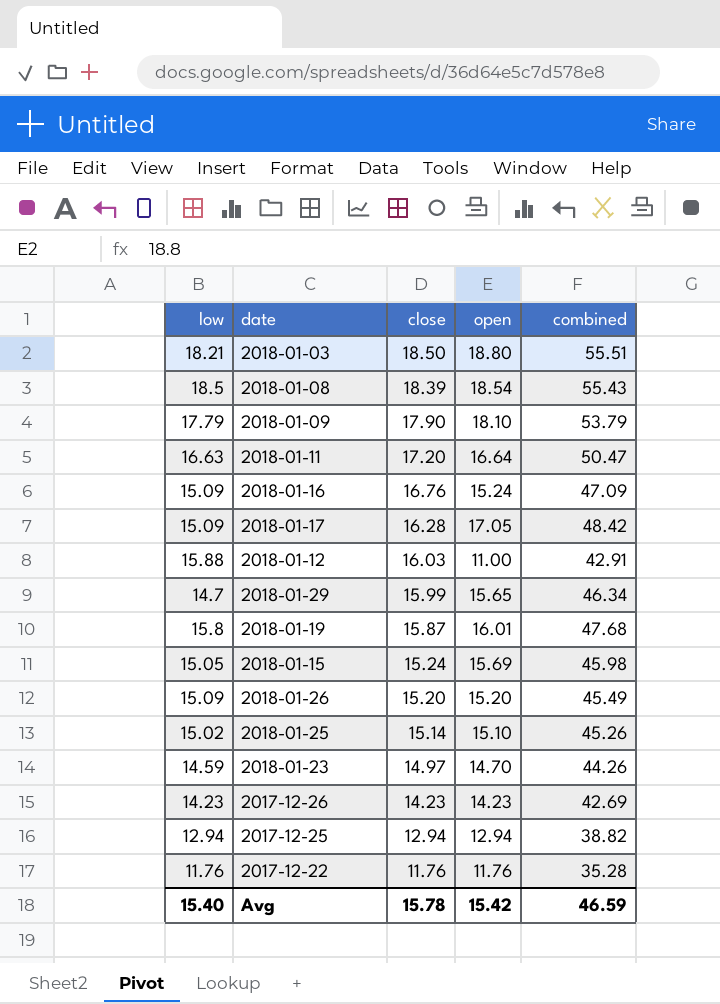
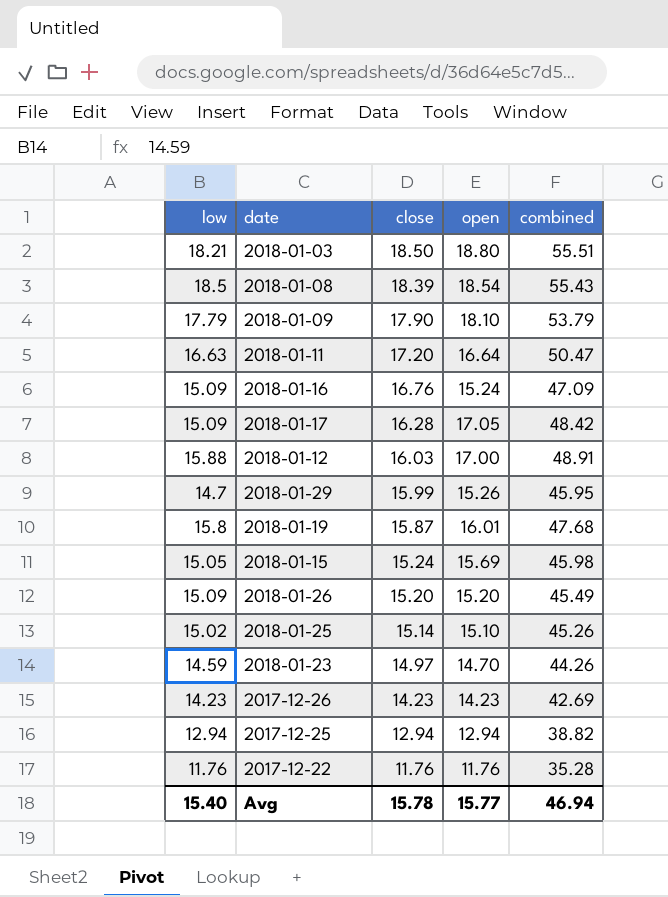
2018-01-12 | open: 11.00 -> 17.00
2018-01-12 | combined: 42.91 -> 48.91
2018-01-29 | open: 15.65 -> 15.26
2018-01-29 | combined: 46.34 -> 45.95
Avg | open: 15.42 -> 15.77
Avg | combined: 46.59 -> 46.94

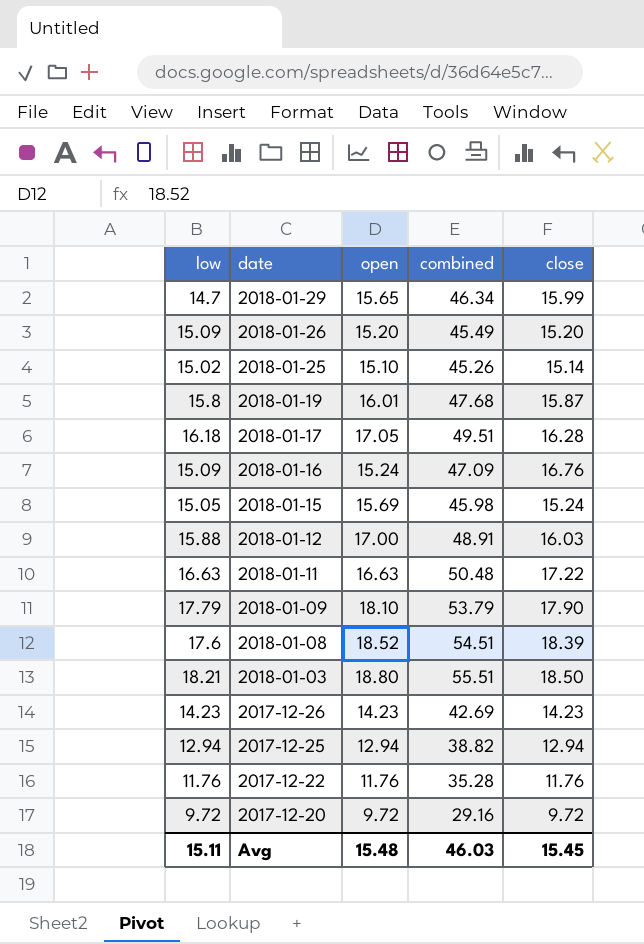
row order: close descending -> date descending
column close | position: 3 -> 5
row 2018-01-23: 14.59 | 14.97 | 14.70 | 44.26 -> none
2018-01-29 | open: 15.26 -> 15.65
2018-01-29 | combined: 45.95 -> 46.34
2018-01-17 | low: 15.09 -> 16.18
2018-01-17 | combined: 48.42 -> 49.51
2018-01-11 | open: 16.64 -> 16.63
2018-01-11 | combined: 50.47 -> 50.48
2018-01-11 | close: 17.20 -> 17.22
2018-01-08 | low: 18.5 -> 17.6
2018-01-08 | open: 18.54 -> 18.52
2018-01-08 | combined: 55.43 -> 54.51
row 2017-12-20: none -> 9.72 | 9.72 | 29.16 | 9.72
Avg | low: 15.40 -> 15.11
Avg | open: 15.77 -> 15.48
Avg | combined: 46.94 -> 46.03
Avg | close: 15.78 -> 15.45

